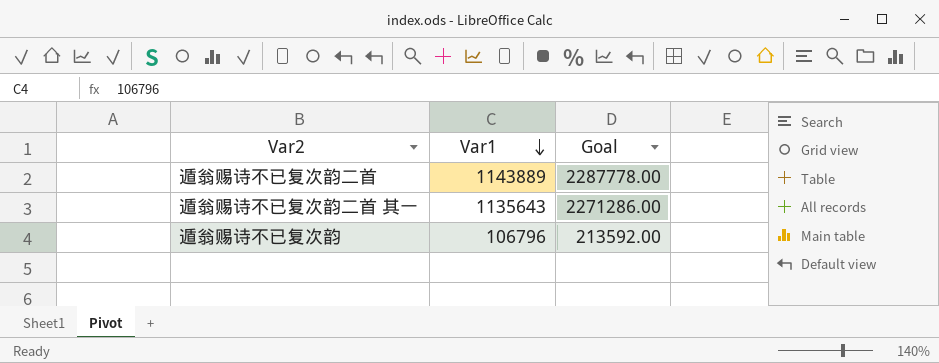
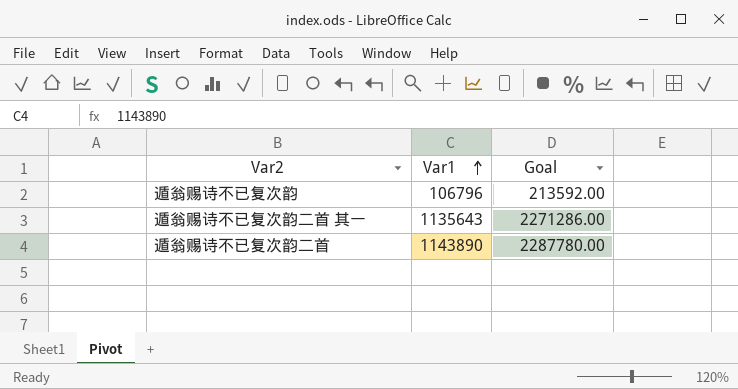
row order: Var1 descending -> Var1 ascending
遁翁赐诗不已复次韵二首 | Var1: 1143889 -> 1143890
遁翁赐诗不已复次韵二首 | Goal: 2287778.00 -> 2287780.00

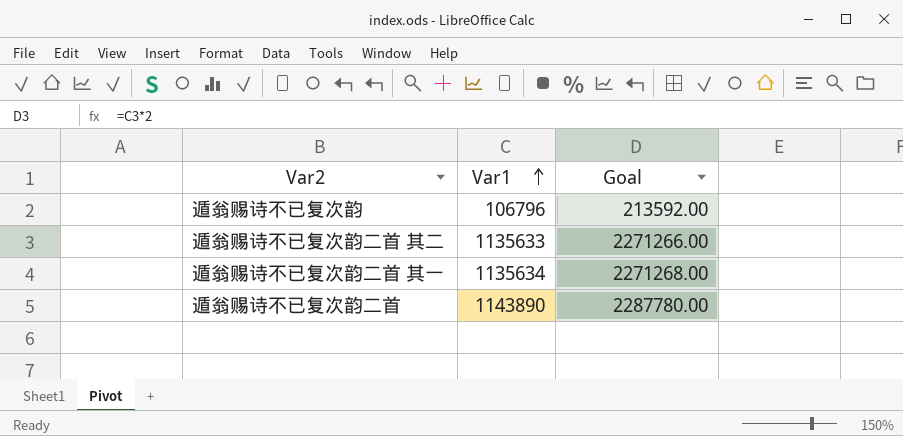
row 遁翁赐诗不已复次韵二首 其二: none -> 1135633 | 2271266.00
遁翁赐诗不已复次韵二首 其一 | Var1: 1135643 -> 1135634
遁翁赐诗不已复次韵二首 其一 | Goal: 2271286.00 -> 2271268.00

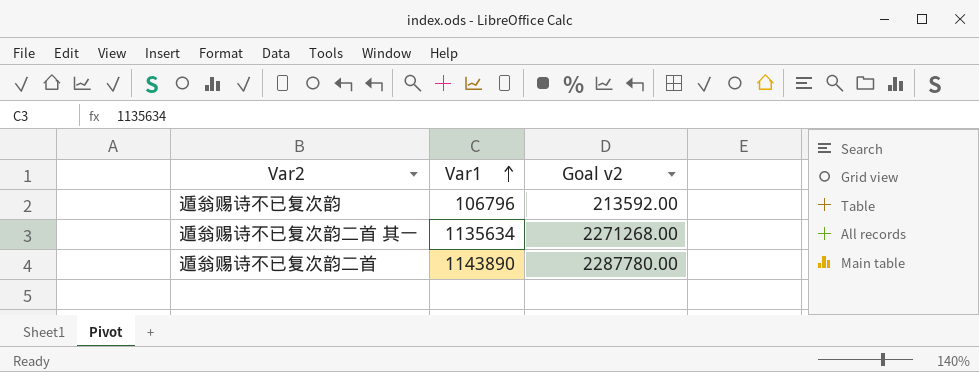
column name: Goal -> Goal v2
row 遁翁赐诗不已复次韵二首 其二: 1135633 | 2271266.00 -> none

